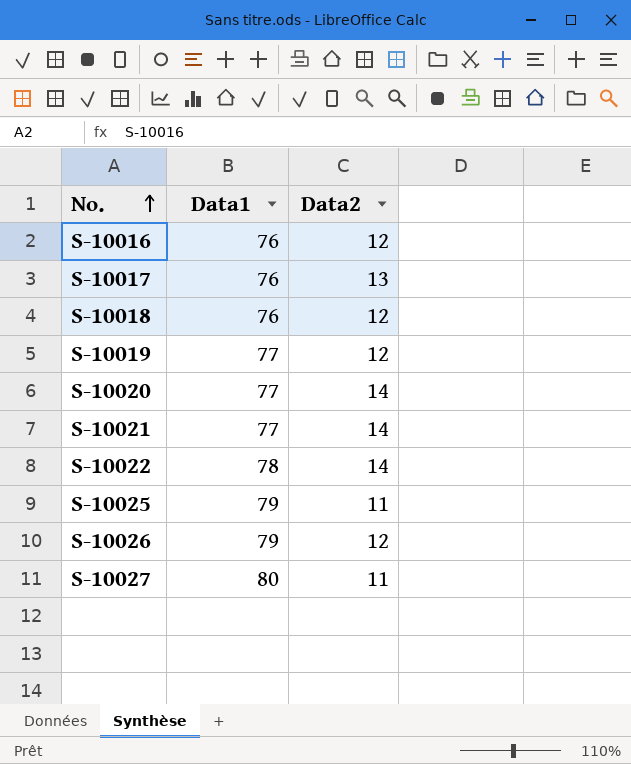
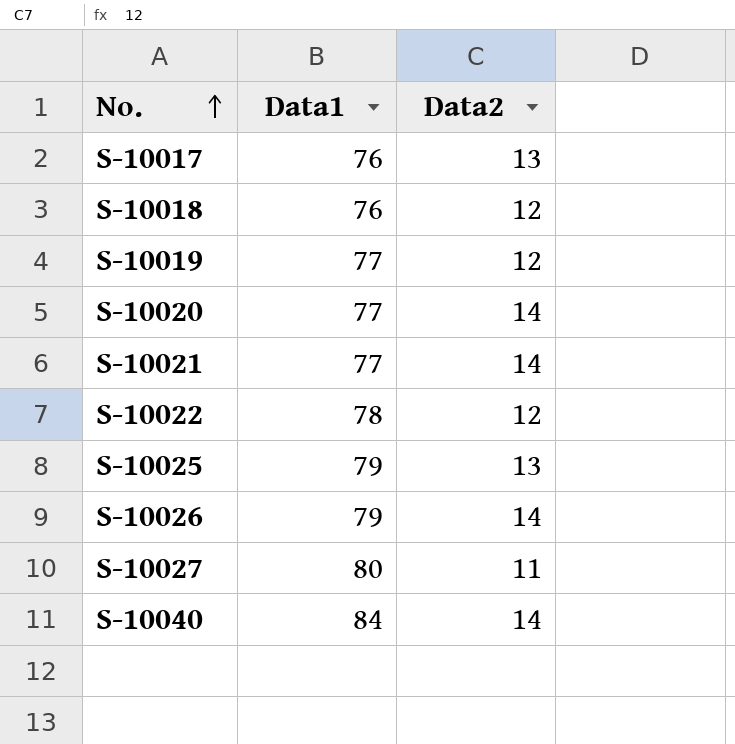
row S-10016: 76 | 12 -> none
S-10022 | Data2: 14 -> 12
S-10025 | Data2: 11 -> 13
S-10026 | Data2: 12 -> 14
row S-10040: none -> 84 | 14

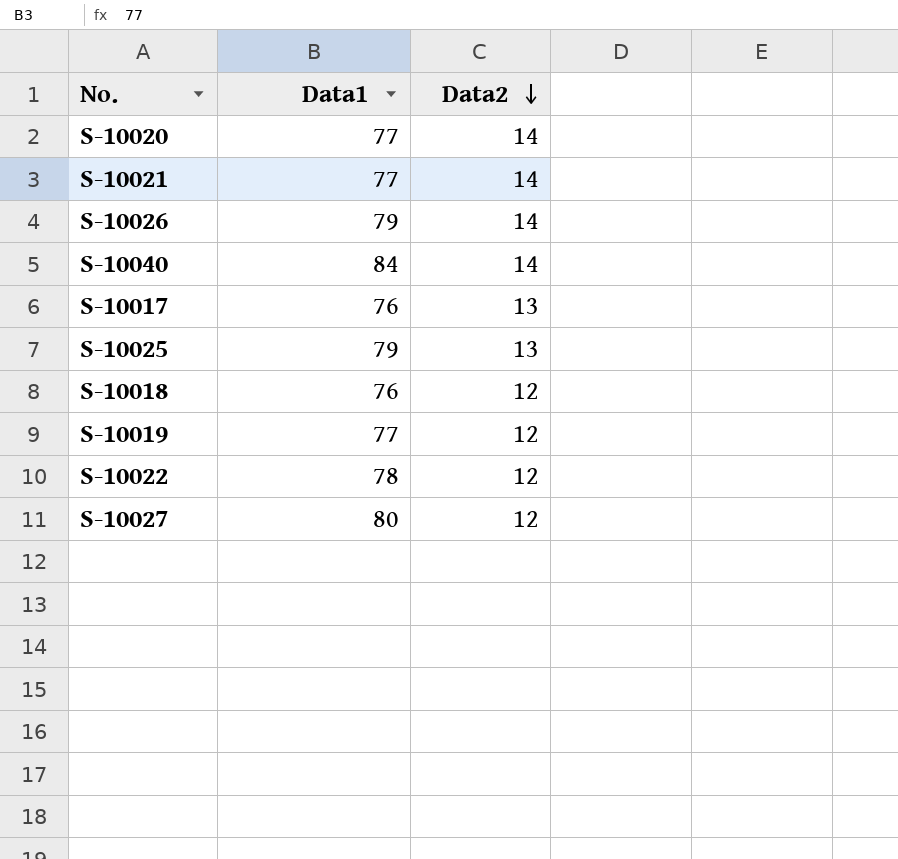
row order: No. ascending -> Data2 descending
S-10027 | Data2: 11 -> 12

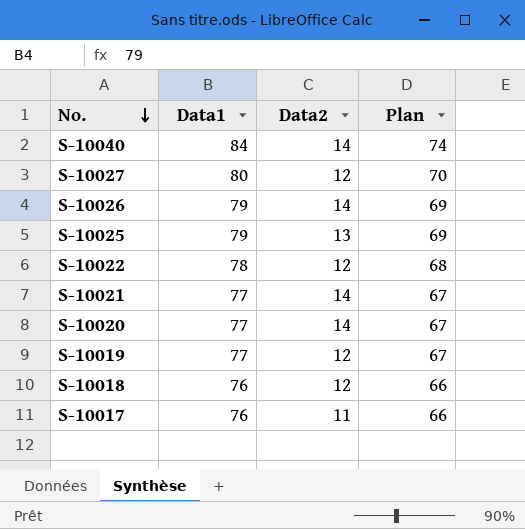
row order: Data2 descending -> No. descending
column Plan | formula: none -> [Data1] - 10
S-10017 | Data2: 13 -> 11

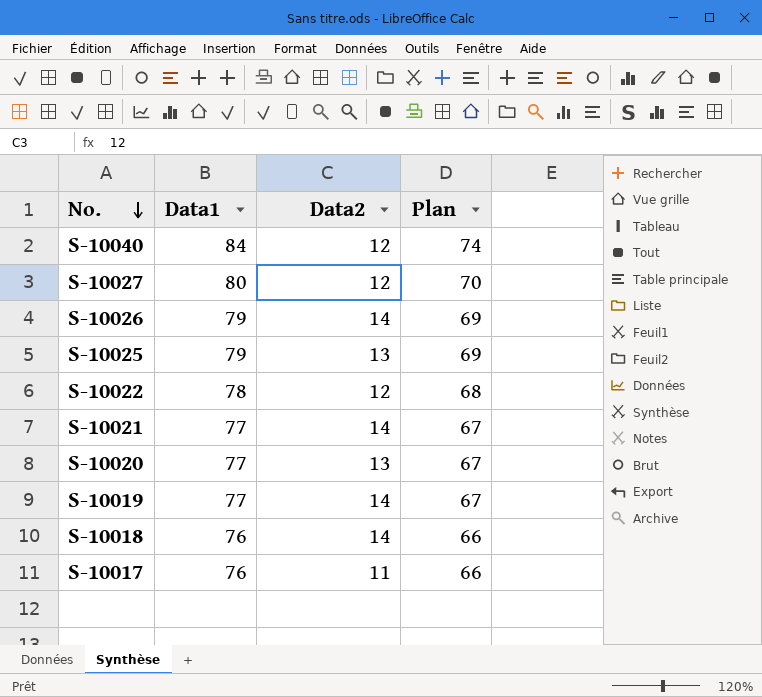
S-10040 | Data2: 14 -> 12
S-10020 | Data2: 14 -> 13
S-10019 | Data2: 12 -> 14
S-10018 | Data2: 12 -> 14

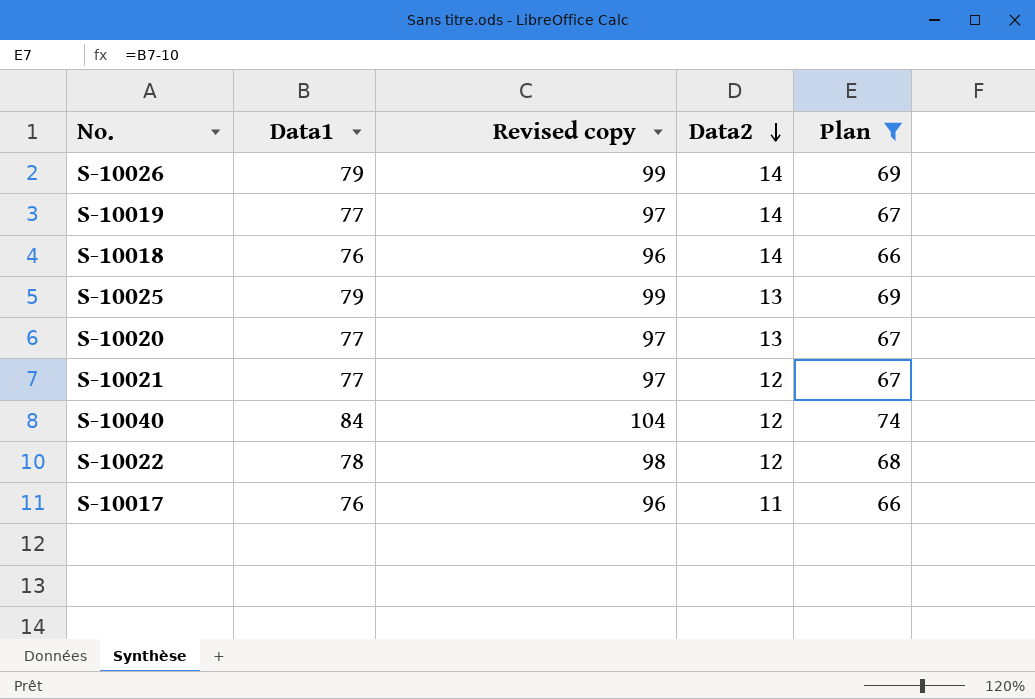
filter: none -> Plan != 70
row order: No. descending -> Data2 descending
column Revised copy | formula: none -> [Data1] + 20
S-10021 | Data2: 14 -> 12

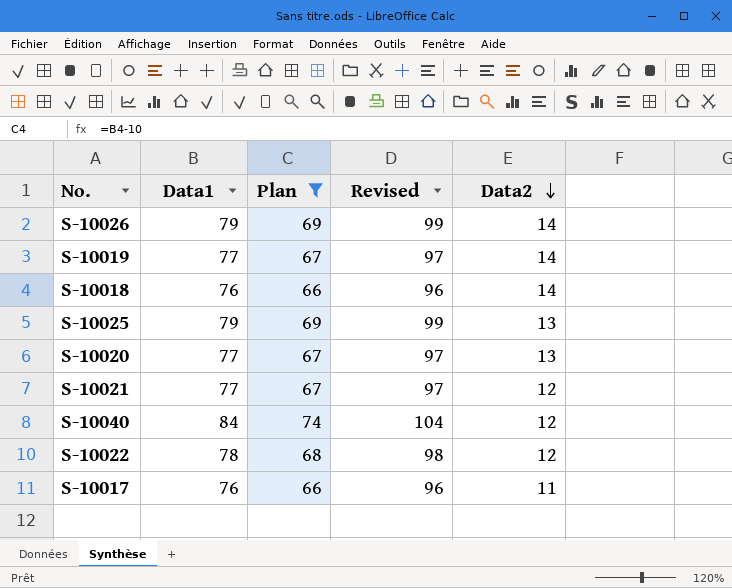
column Plan | position: 5 -> 3
column name: Revised copy -> Revised

